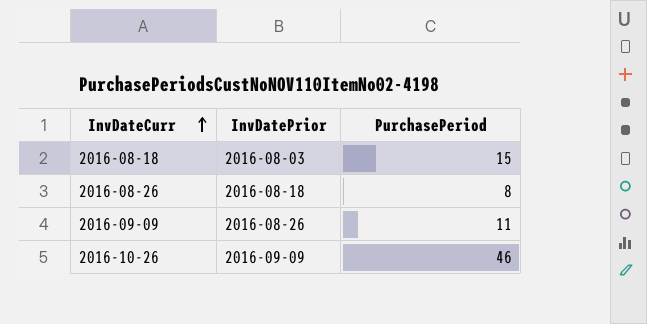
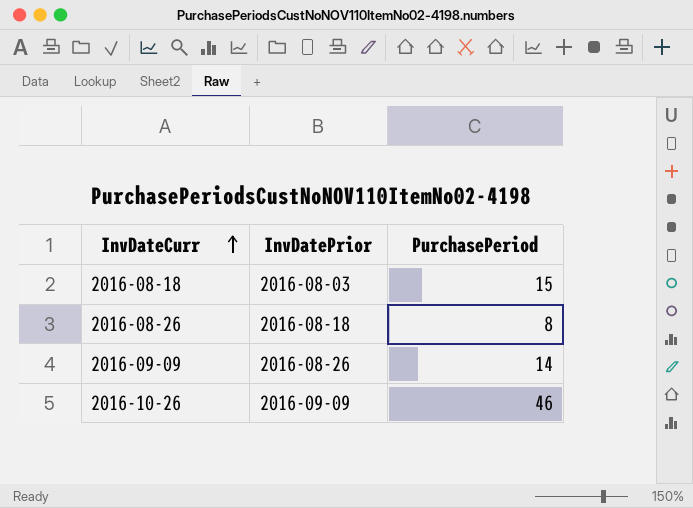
2016-09-09 | PurchasePeriod: 11 -> 14

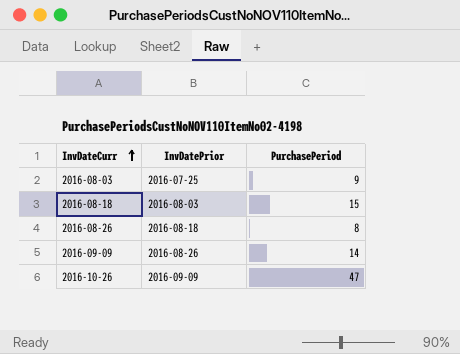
row 2016-08-03: none -> 2016-07-25 | 9
2016-10-26 | PurchasePeriod: 46 -> 47

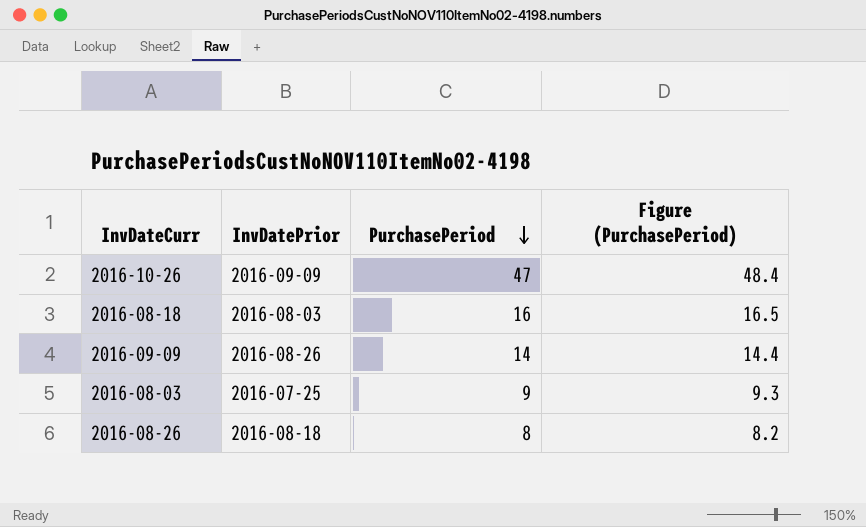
row order: InvDateCurr ascending -> PurchasePeriod descending
column Figure (PurchasePeriod) | formula: none -> [PurchasePeriod] * 1.03
2016-08-18 | PurchasePeriod: 15 -> 16

